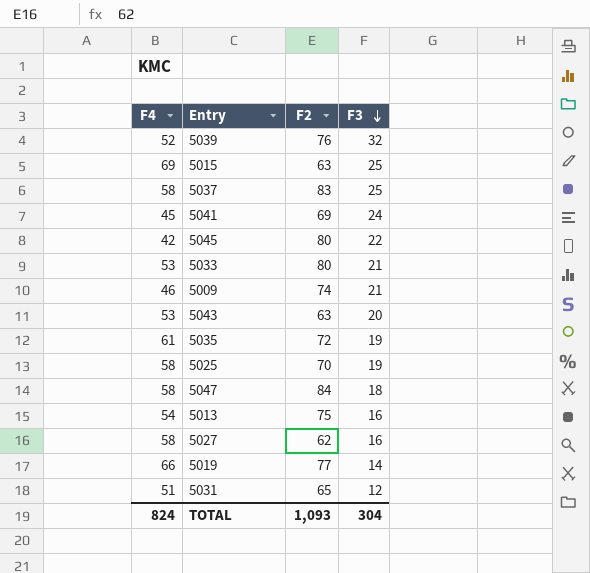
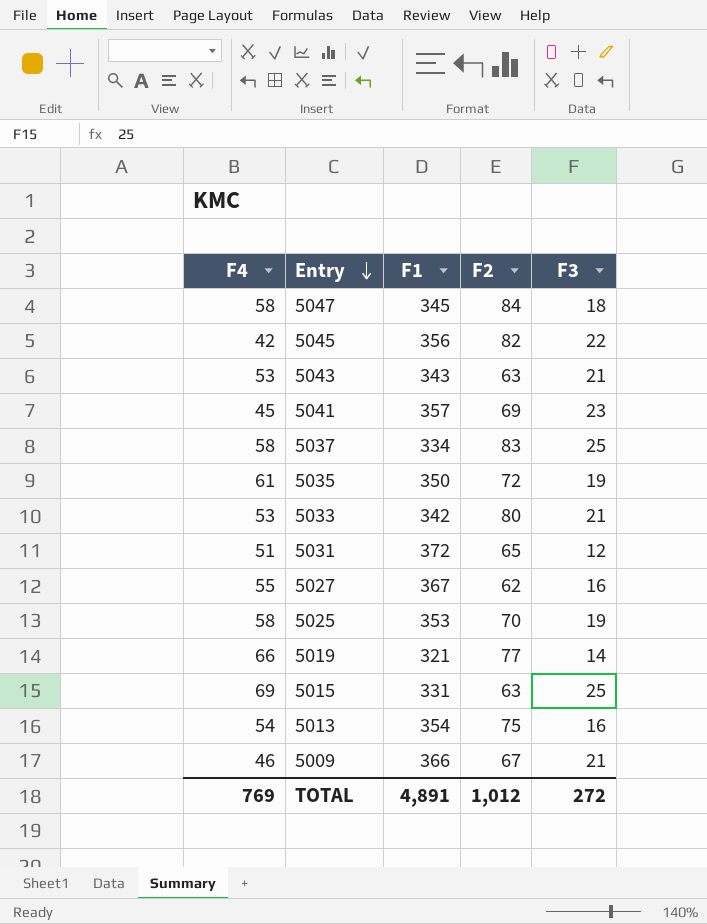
row order: F3 descending -> Entry descending
column F1 | position: none -> 3
row 5039: 52 | 76 | 32 -> none
5045 | F2: 80 -> 82
5043 | F3: 20 -> 21
5041 | F3: 24 -> 23
5027 | F4: 58 -> 55
5009 | F2: 74 -> 67
TOTAL | F4: 824 -> 769
TOTAL | F2: 1,093 -> 1,012
TOTAL | F3: 304 -> 272

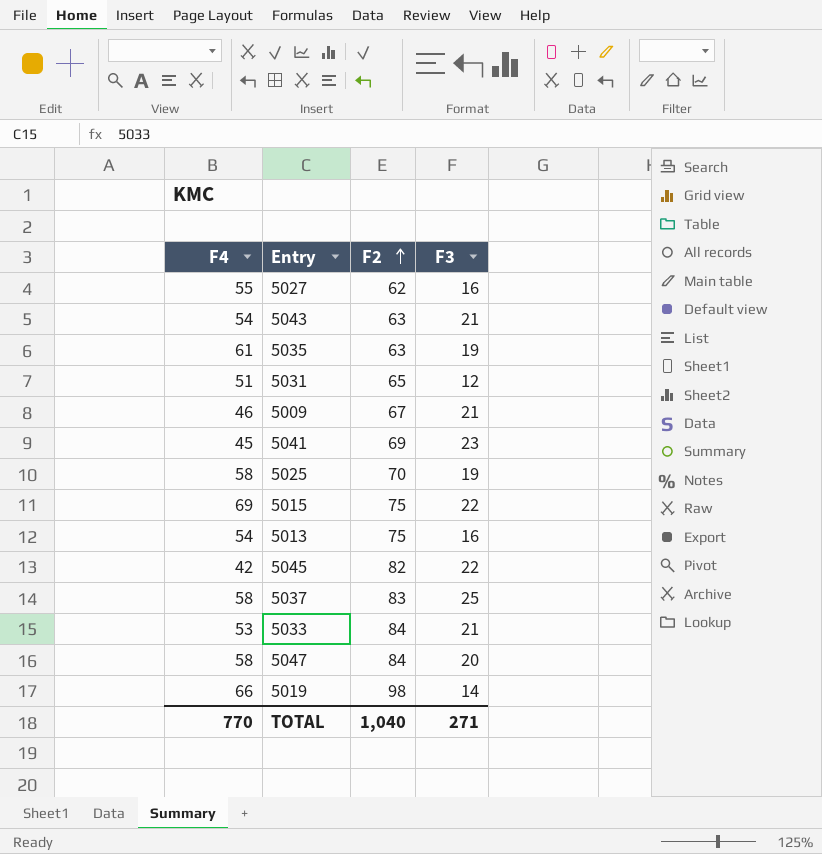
row order: Entry descending -> F2 ascending
column F1 | position: 3 -> none
5043 | F4: 53 -> 54
5035 | F2: 72 -> 63
5015 | F2: 63 -> 75
5015 | F3: 25 -> 22
5033 | F2: 80 -> 84
5047 | F3: 18 -> 20
5019 | F2: 77 -> 98
TOTAL | F4: 769 -> 770
TOTAL | F2: 1,012 -> 1,040
TOTAL | F3: 272 -> 271

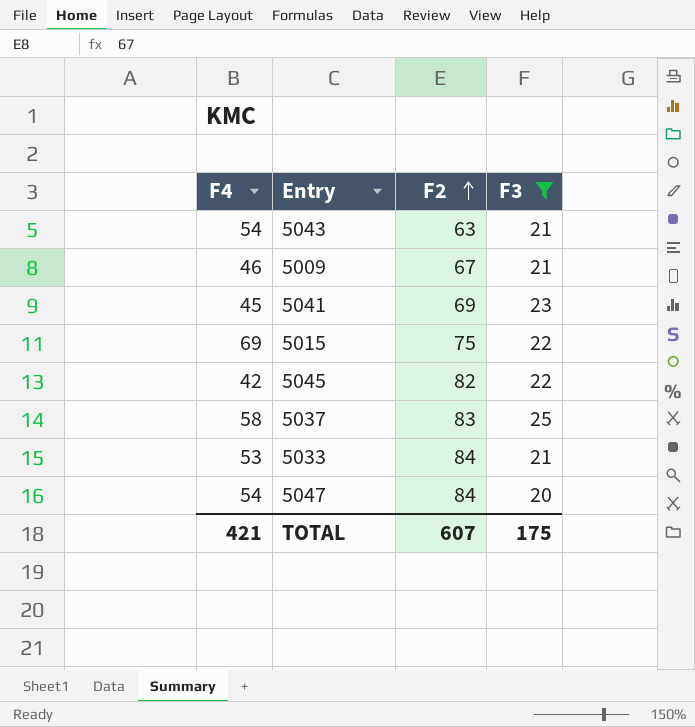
filter: none -> F3 >= 20
5047 | F4: 58 -> 54
TOTAL | F4: 770 -> 421
TOTAL | F2: 1,040 -> 607
TOTAL | F3: 271 -> 175

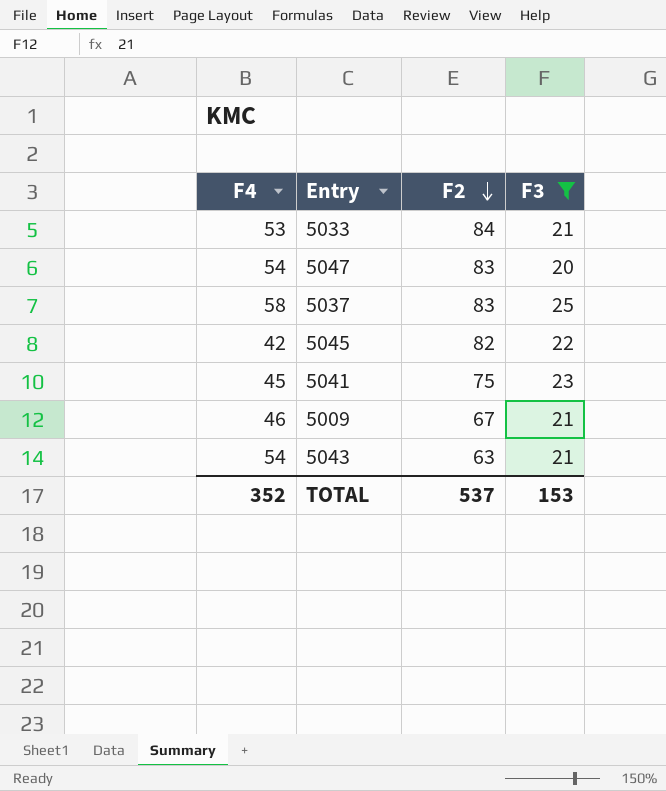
row order: F2 ascending -> F2 descending
row 5015: 69 | 75 | 22 -> none
5047 | F2: 84 -> 83
5041 | F2: 69 -> 75
TOTAL | F4: 421 -> 352
TOTAL | F2: 607 -> 537
TOTAL | F3: 175 -> 153

